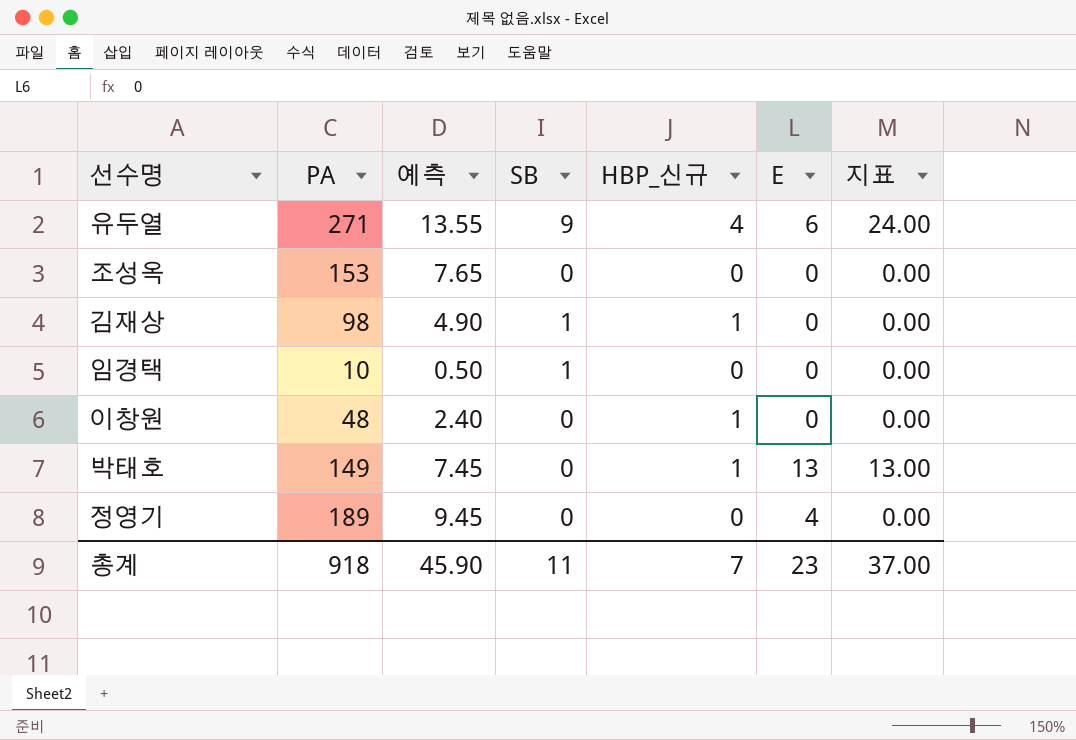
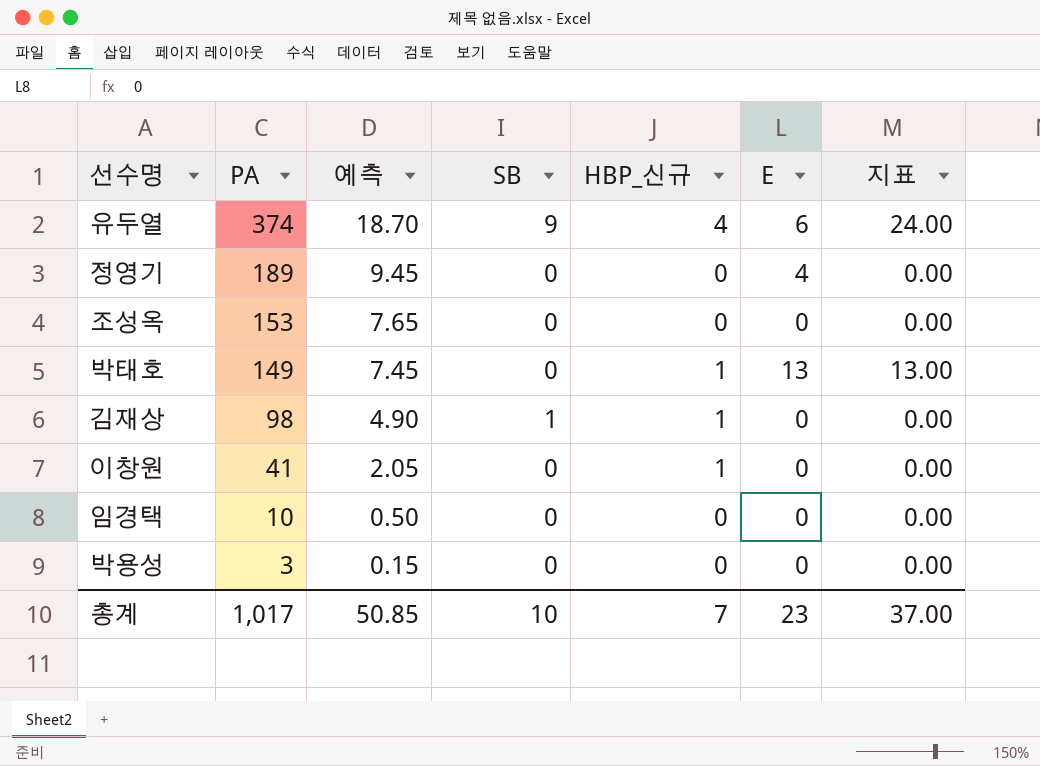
row order: none -> PA descending
유두열 | PA: 271 -> 374
유두열 | 예측: 13.55 -> 18.70
이창원 | PA: 48 -> 41
이창원 | 예측: 2.40 -> 2.05
임경택 | SB: 1 -> 0
row 박용성: none -> 3 | 0.15 | 0 | 0 | 0 | 0.00
총계 | PA: 918 -> 1,017
총계 | 예측: 45.90 -> 50.85
총계 | SB: 11 -> 10

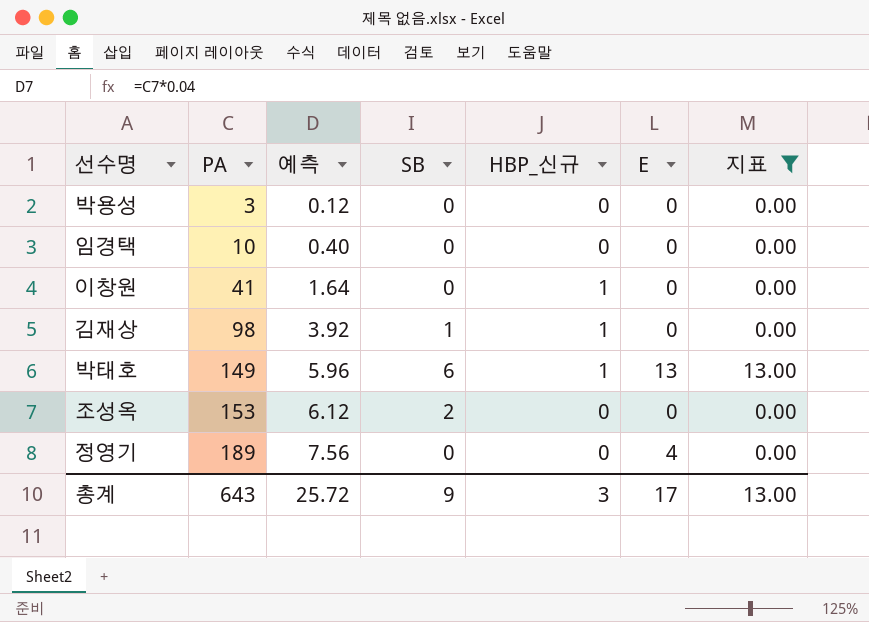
filter: none -> 지표 != 24.00
row order: PA descending -> PA ascending
column 예측 | formula: [PA] * 0.05 -> [PA] * 0.04
박태호 | SB: 0 -> 6
조성옥 | SB: 0 -> 2
총계 | PA: 1,017 -> 643
총계 | 예측: 50.85 -> 25.72
총계 | SB: 10 -> 9
총계 | HBP_신규: 7 -> 3
총계 | E: 23 -> 17
총계 | 지표: 37.00 -> 13.00

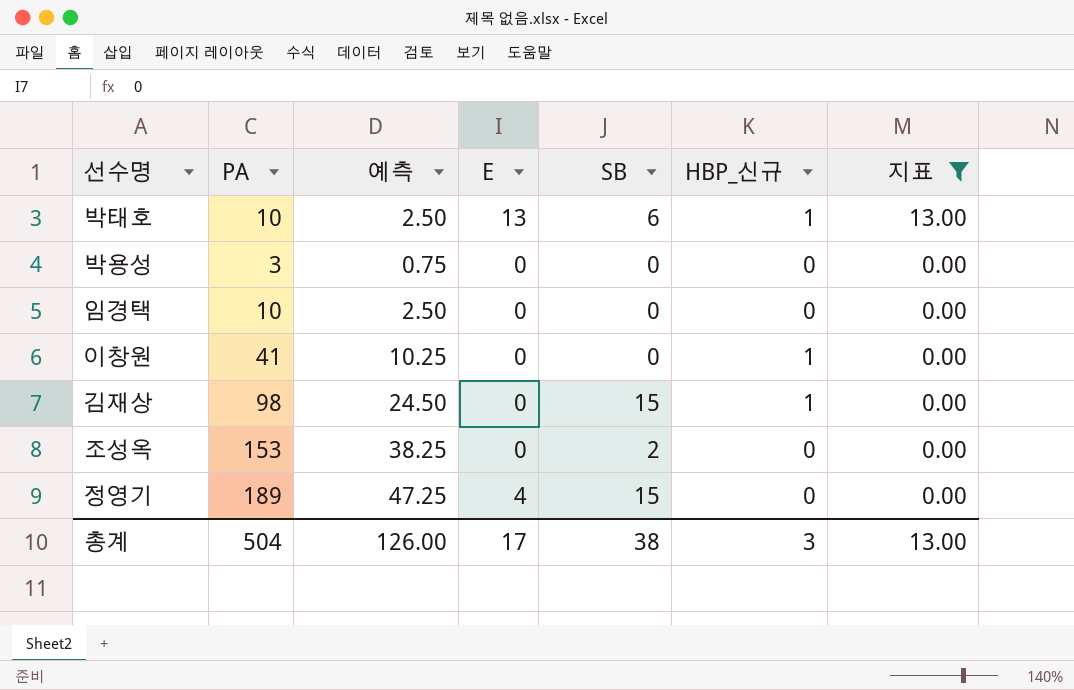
row order: PA ascending -> 지표 descending
column 예측 | formula: [PA] * 0.04 -> [PA] * 0.25
column E | position: 6 -> 4
박태호 | PA: 149 -> 10
김재상 | SB: 1 -> 15
정영기 | SB: 0 -> 15
총계 | PA: 643 -> 504
총계 | 예측: 25.72 -> 126.00
총계 | SB: 9 -> 38

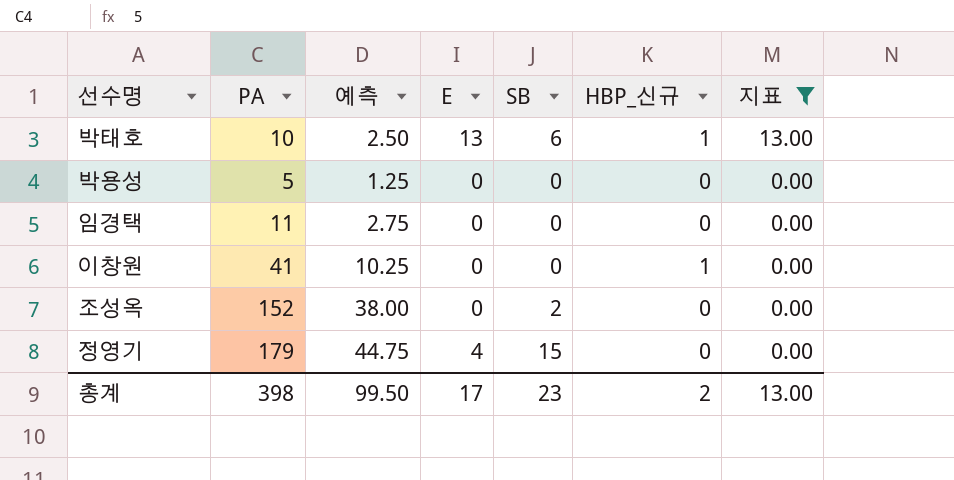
row 김재상: 98 | 24.50 | 0 | 15 | 1 | 0.00 -> none
박용성 | PA: 3 -> 5
박용성 | 예측: 0.75 -> 1.25
임경택 | PA: 10 -> 11
임경택 | 예측: 2.50 -> 2.75
조성옥 | PA: 153 -> 152
조성옥 | 예측: 38.25 -> 38.00
정영기 | PA: 189 -> 179
정영기 | 예측: 47.25 -> 44.75
총계 | PA: 504 -> 398
총계 | 예측: 126.00 -> 99.50
총계 | SB: 38 -> 23
총계 | HBP_신규: 3 -> 2

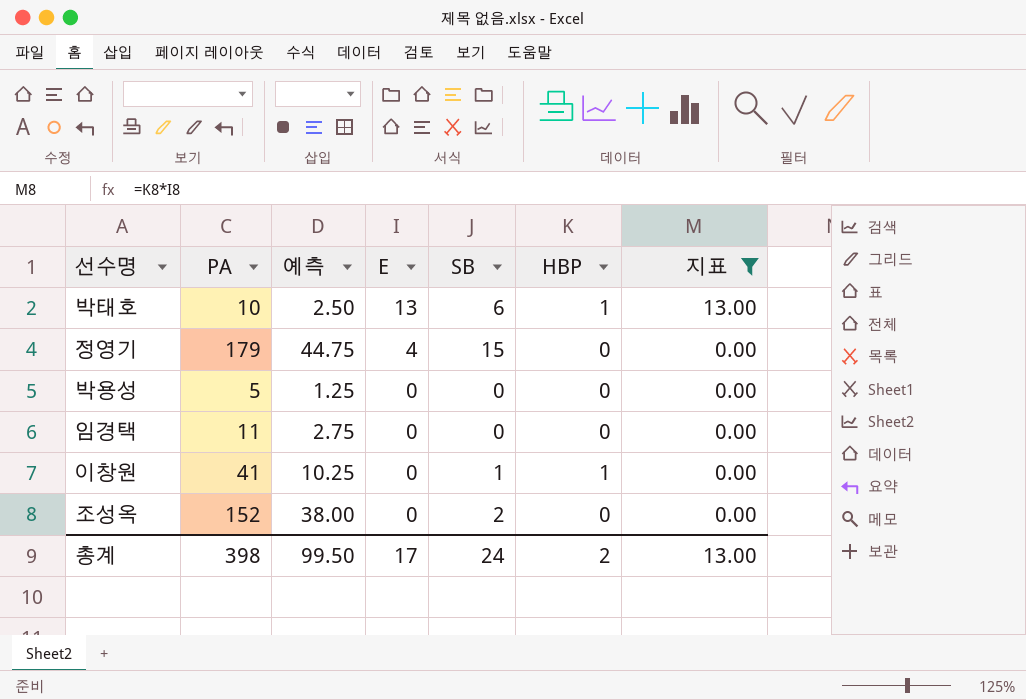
row order: 지표 descending -> E descending
column name: HBP_신규 -> HBP
이창원 | SB: 0 -> 1
총계 | SB: 23 -> 24

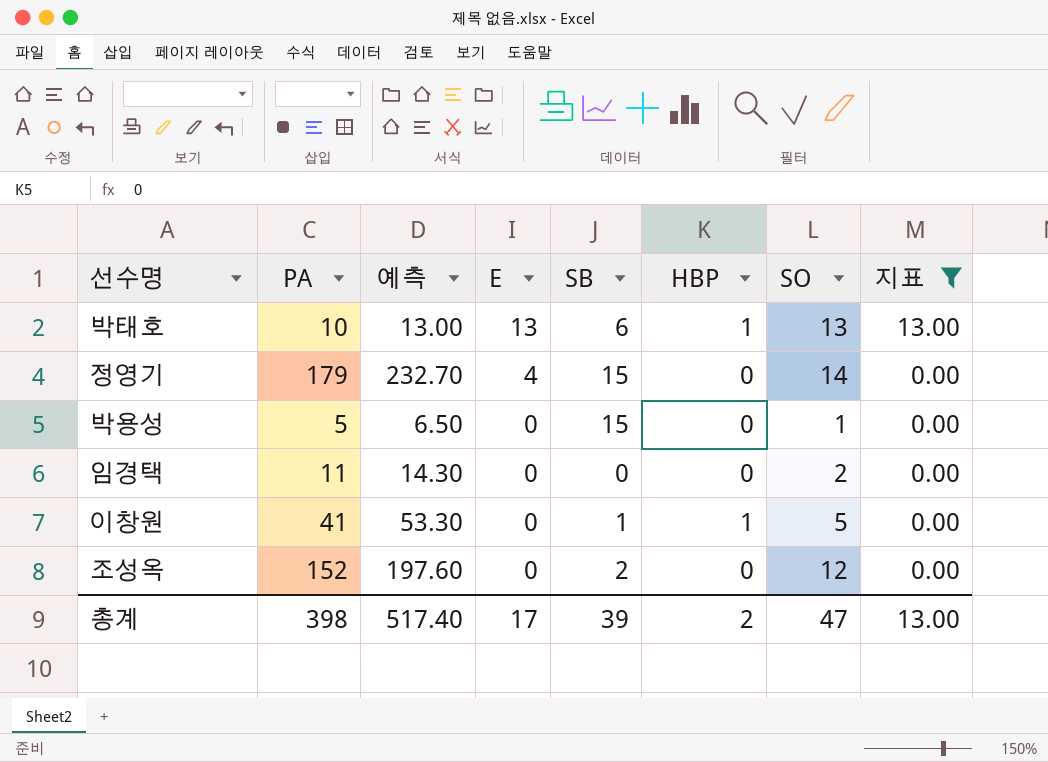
column 예측 | formula: [PA] * 0.25 -> [PA] * 1.3
column SO | position: none -> 7
박용성 | SB: 0 -> 15
총계 | 예측: 99.50 -> 517.40
총계 | SB: 24 -> 39

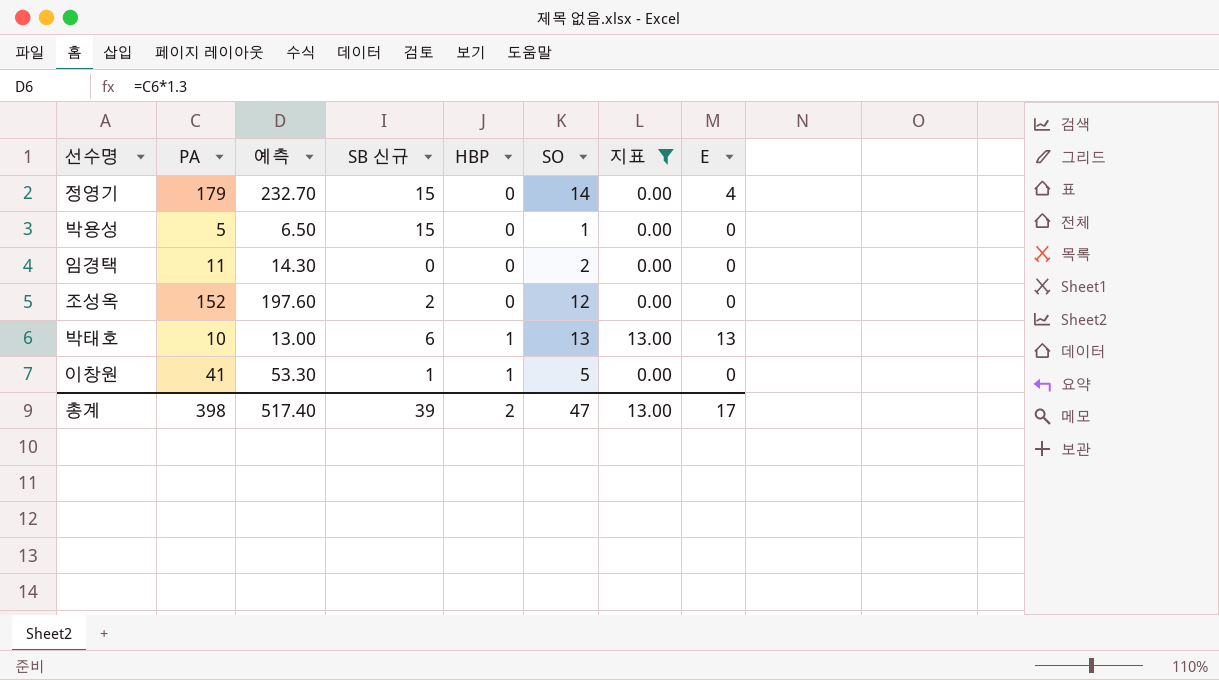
row order: E descending -> HBP ascending
column name: SB -> SB 신규
column E | position: 4 -> 8

